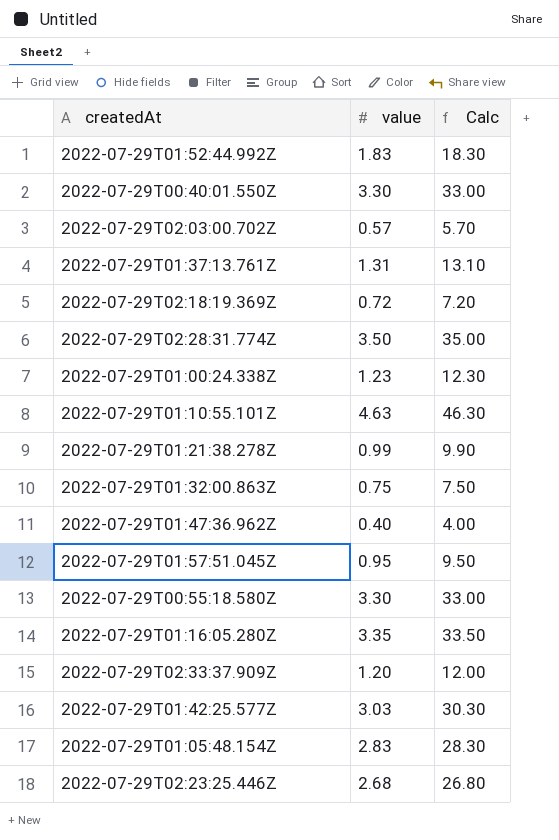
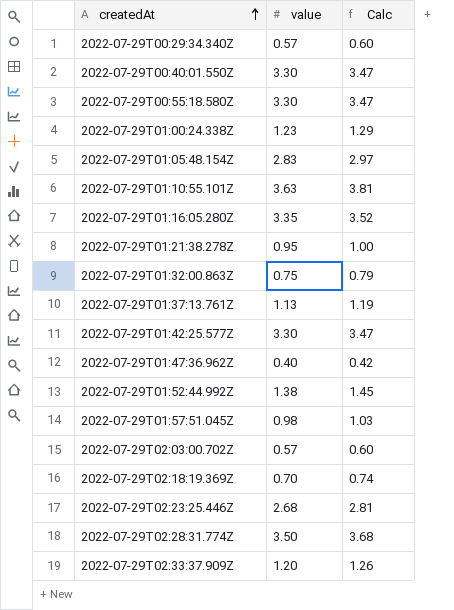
row order: none -> createdAt ascending
column Calc | formula: [value] * 10 -> [value] * 1.05
row 2022-07-29T00:29:34.340Z: none -> 0.57 | 0.60
2022-07-29T01:10:55.101Z | value: 4.63 -> 3.63
2022-07-29T01:21:38.278Z | value: 0.99 -> 0.95
2022-07-29T01:37:13.761Z | value: 1.31 -> 1.13
2022-07-29T01:42:25.577Z | value: 3.03 -> 3.30
2022-07-29T01:52:44.992Z | value: 1.83 -> 1.38
2022-07-29T01:57:51.045Z | value: 0.95 -> 0.98
2022-07-29T02:18:19.369Z | value: 0.72 -> 0.70

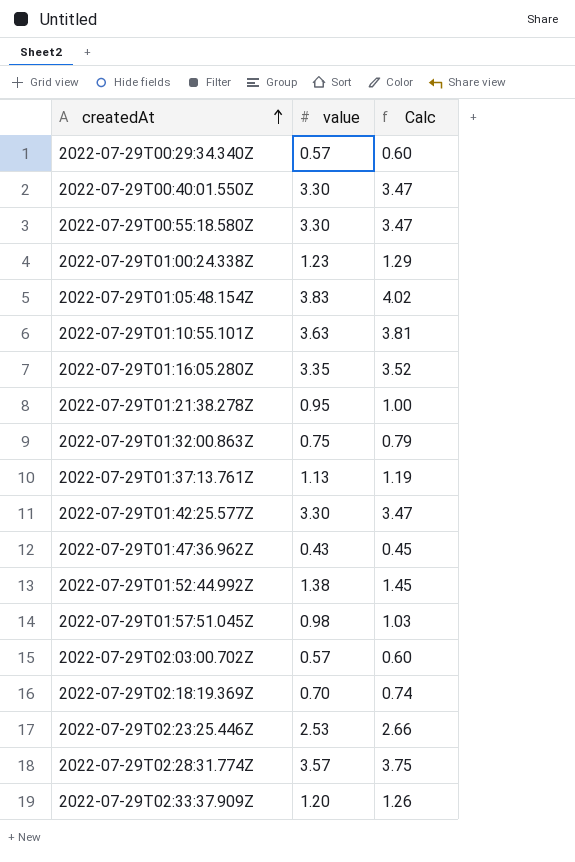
2022-07-29T01:05:48.154Z | value: 2.83 -> 3.83
2022-07-29T01:05:48.154Z | Calc: 2.97 -> 4.02
2022-07-29T01:47:36.962Z | value: 0.40 -> 0.43
2022-07-29T01:47:36.962Z | Calc: 0.42 -> 0.45
2022-07-29T02:23:25.446Z | value: 2.68 -> 2.53
2022-07-29T02:23:25.446Z | Calc: 2.81 -> 2.66
2022-07-29T02:28:31.774Z | value: 3.50 -> 3.57
2022-07-29T02:28:31.774Z | Calc: 3.68 -> 3.75

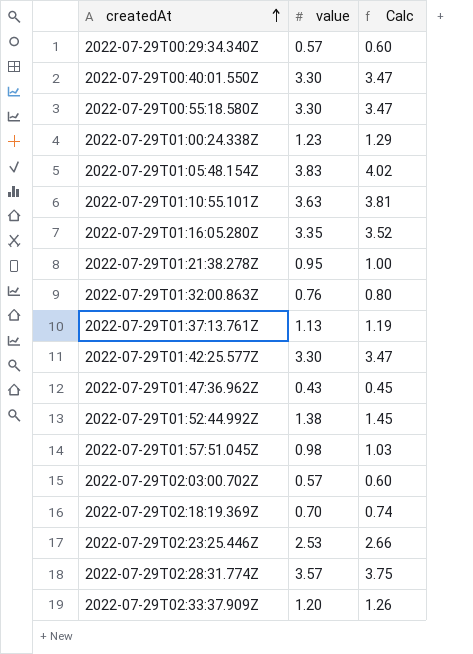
2022-07-29T01:32:00.863Z | value: 0.75 -> 0.76
2022-07-29T01:32:00.863Z | Calc: 0.79 -> 0.80

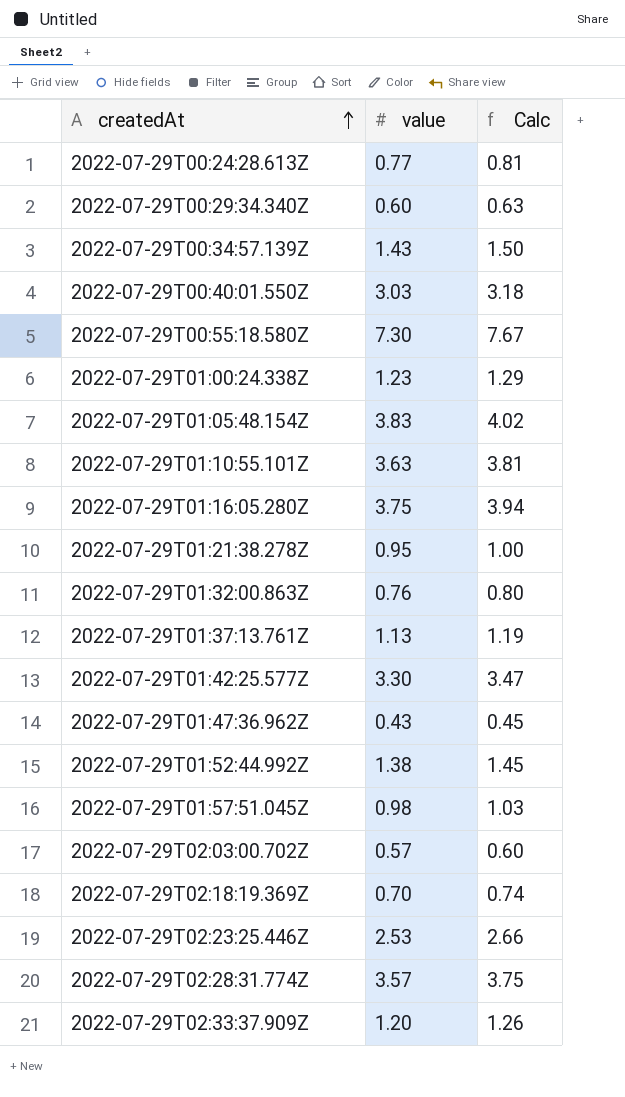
row 2022-07-29T00:24:28.613Z: none -> 0.77 | 0.81
2022-07-29T00:29:34.340Z | value: 0.57 -> 0.60
2022-07-29T00:29:34.340Z | Calc: 0.60 -> 0.63
row 2022-07-29T00:34:57.139Z: none -> 1.43 | 1.50
2022-07-29T00:40:01.550Z | value: 3.30 -> 3.03
2022-07-29T00:40:01.550Z | Calc: 3.47 -> 3.18
2022-07-29T00:55:18.580Z | value: 3.30 -> 7.30
2022-07-29T00:55:18.580Z | Calc: 3.47 -> 7.67
2022-07-29T01:16:05.280Z | value: 3.35 -> 3.75
2022-07-29T01:16:05.280Z | Calc: 3.52 -> 3.94

